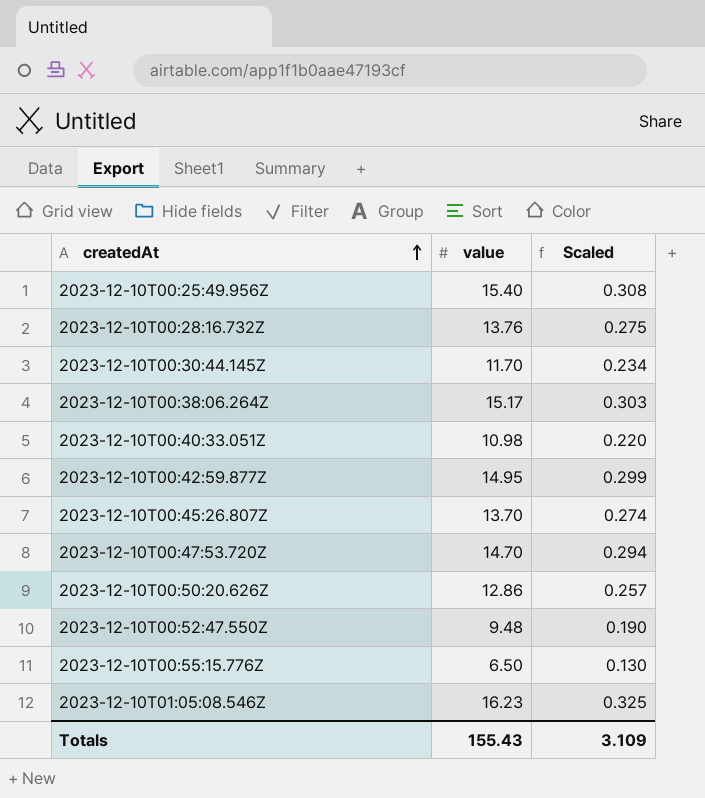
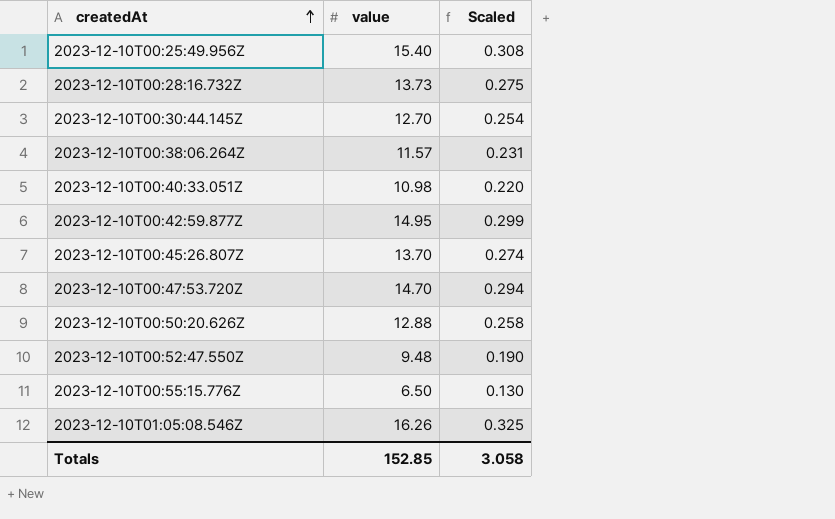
2023-12-10T00:28:16.732Z | value: 13.76 -> 13.73
2023-12-10T00:30:44.145Z | value: 11.70 -> 12.70
2023-12-10T00:30:44.145Z | Scaled: 0.234 -> 0.254
2023-12-10T00:38:06.264Z | value: 15.17 -> 11.57
2023-12-10T00:38:06.264Z | Scaled: 0.303 -> 0.231
2023-12-10T00:50:20.626Z | value: 12.86 -> 12.88
2023-12-10T00:50:20.626Z | Scaled: 0.257 -> 0.258
2023-12-10T01:05:08.546Z | value: 16.23 -> 16.26
Totals | value: 155.43 -> 152.85
Totals | Scaled: 3.109 -> 3.058

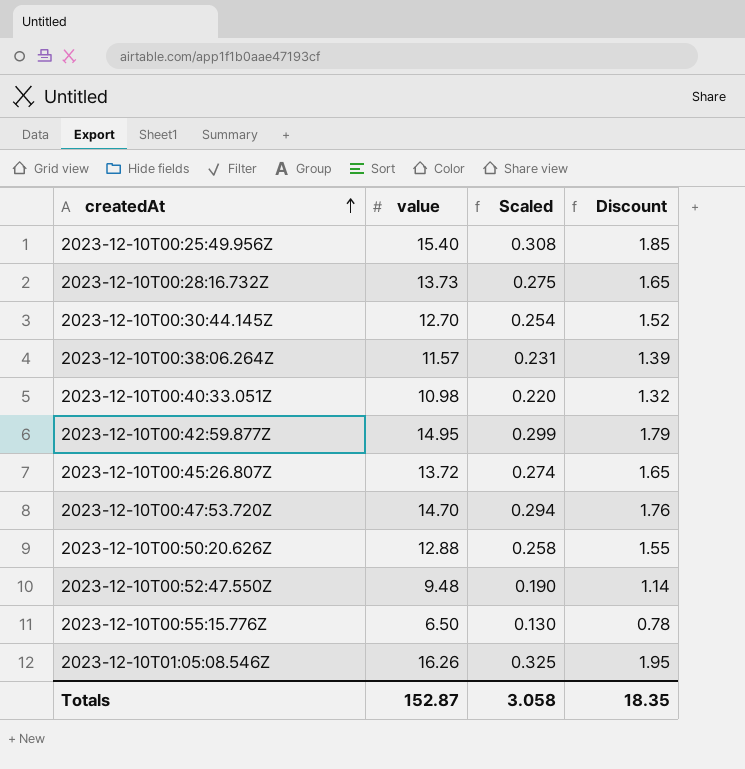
column Discount | formula: none -> [value] * 0.12
2023-12-10T00:45:26.807Z | value: 13.70 -> 13.72
Totals | value: 152.85 -> 152.87

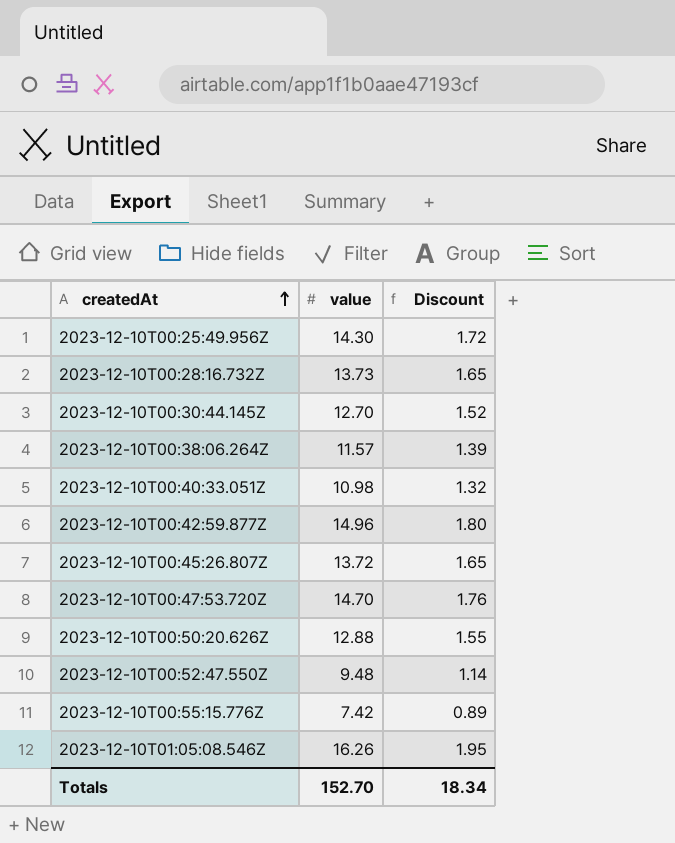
column Scaled | formula: [value] * 0.02 -> none
2023-12-10T00:25:49.956Z | value: 15.40 -> 14.30
2023-12-10T00:25:49.956Z | Discount: 1.85 -> 1.72
2023-12-10T00:42:59.877Z | value: 14.95 -> 14.96
2023-12-10T00:42:59.877Z | Discount: 1.79 -> 1.80
2023-12-10T00:55:15.776Z | value: 6.50 -> 7.42
2023-12-10T00:55:15.776Z | Discount: 0.78 -> 0.89
Totals | value: 152.87 -> 152.70
Totals | Discount: 18.35 -> 18.34

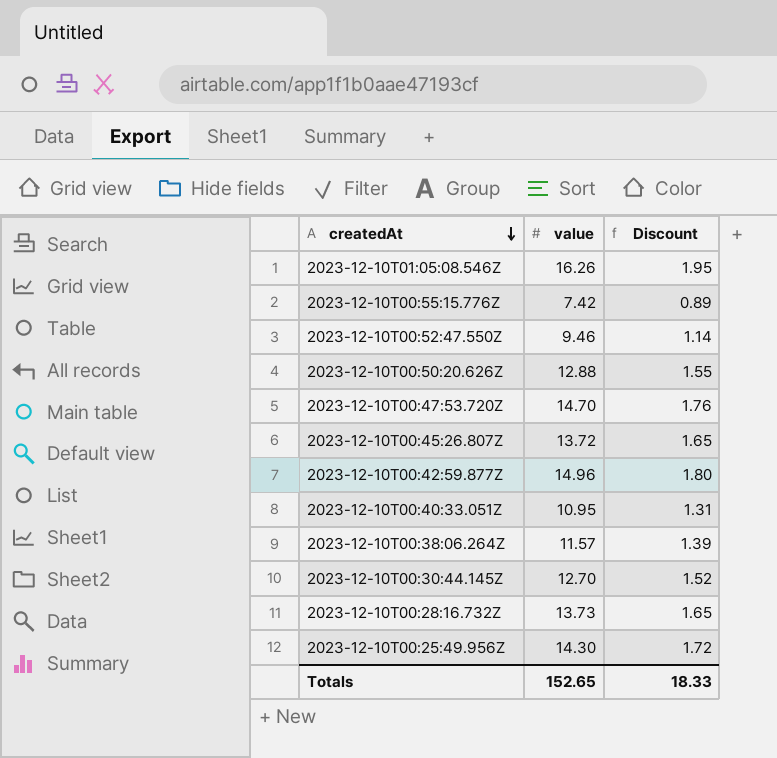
row order: createdAt ascending -> createdAt descending
2023-12-10T00:52:47.550Z | value: 9.48 -> 9.46
2023-12-10T00:40:33.051Z | value: 10.98 -> 10.95
2023-12-10T00:40:33.051Z | Discount: 1.32 -> 1.31
Totals | value: 152.70 -> 152.65
Totals | Discount: 18.34 -> 18.33

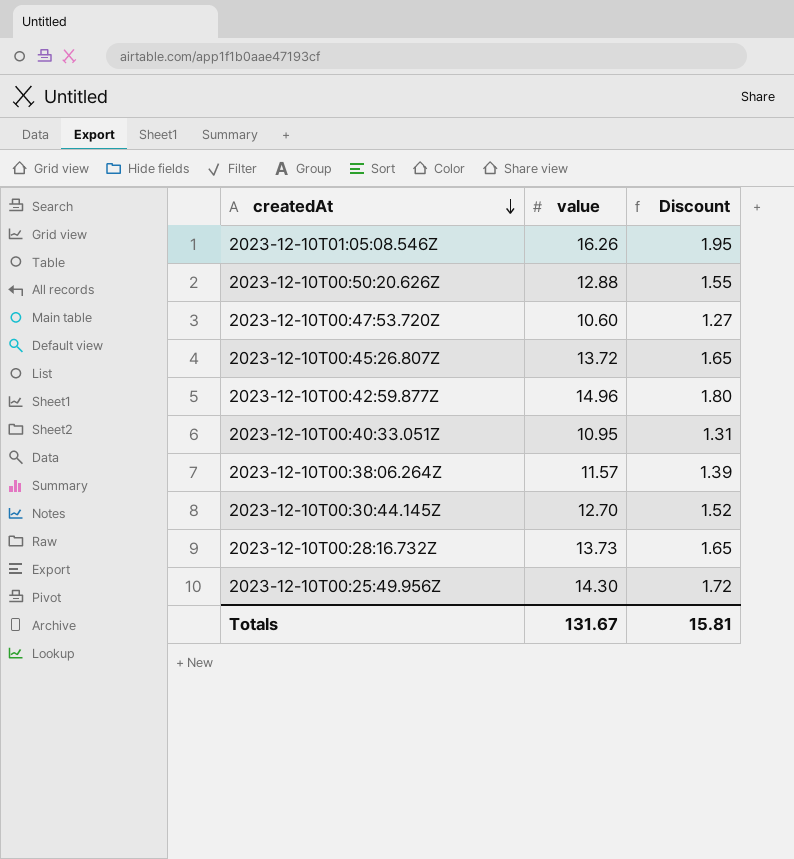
row 2023-12-10T00:55:15.776Z: 7.42 | 0.89 -> none
row 2023-12-10T00:52:47.550Z: 9.46 | 1.14 -> none
2023-12-10T00:47:53.720Z | value: 14.70 -> 10.60
2023-12-10T00:47:53.720Z | Discount: 1.76 -> 1.27
Totals | value: 152.65 -> 131.67
Totals | Discount: 18.33 -> 15.81

